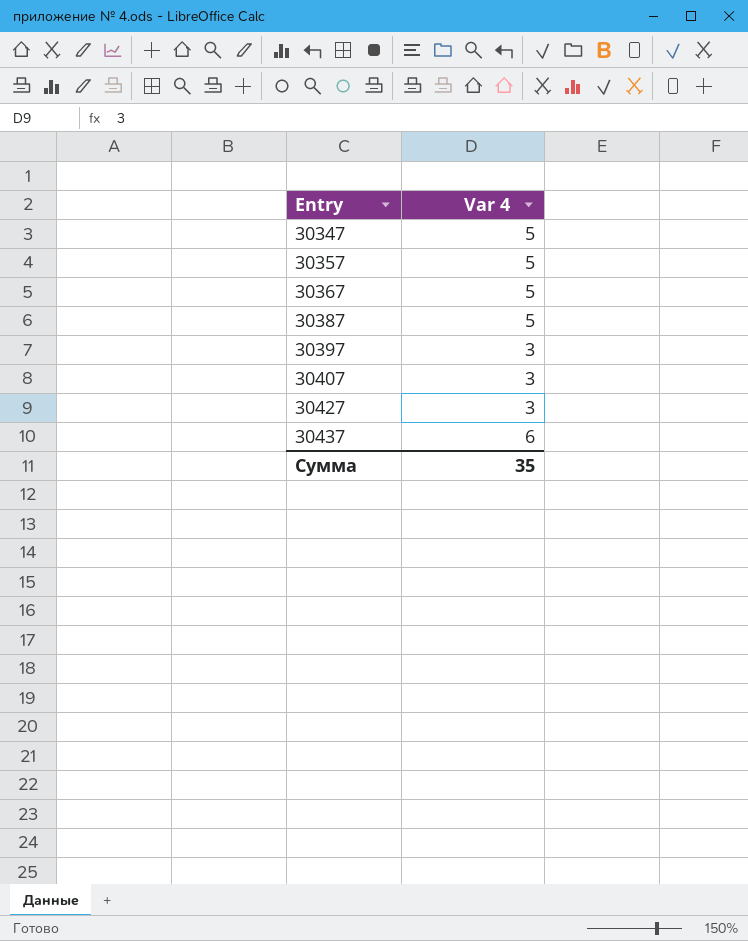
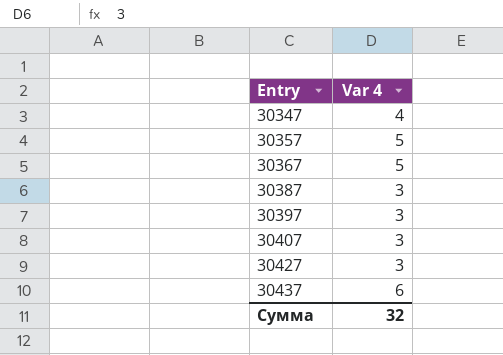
30347 | Var 4: 5 -> 4
30387 | Var 4: 5 -> 3
Сумма | Var 4: 35 -> 32

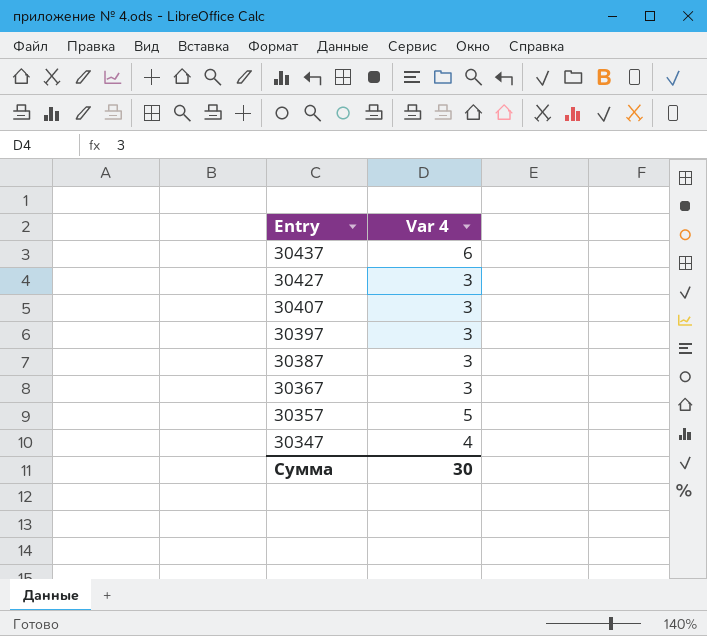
row order: Entry ascending -> Entry descending
30367 | Var 4: 5 -> 3
Сумма | Var 4: 32 -> 30

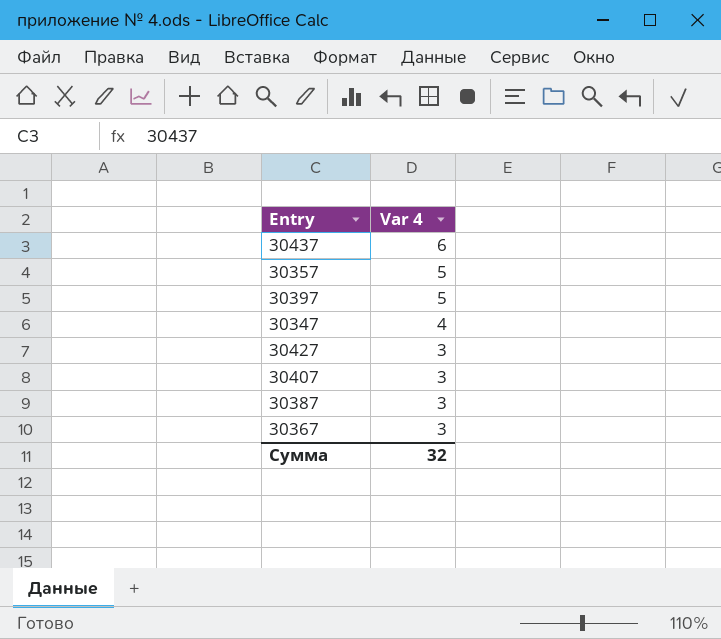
row order: Entry descending -> Var 4 descending
30397 | Var 4: 3 -> 5
Сумма | Var 4: 30 -> 32

